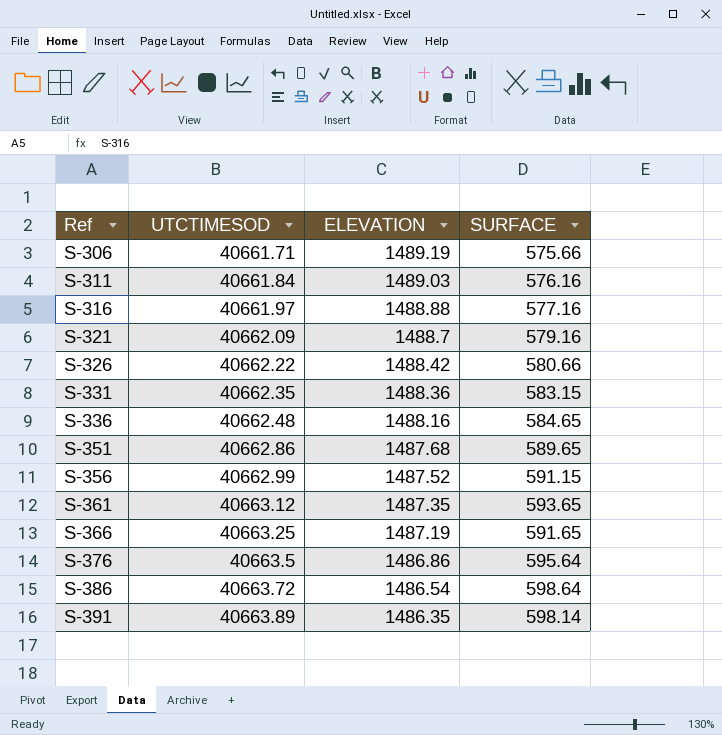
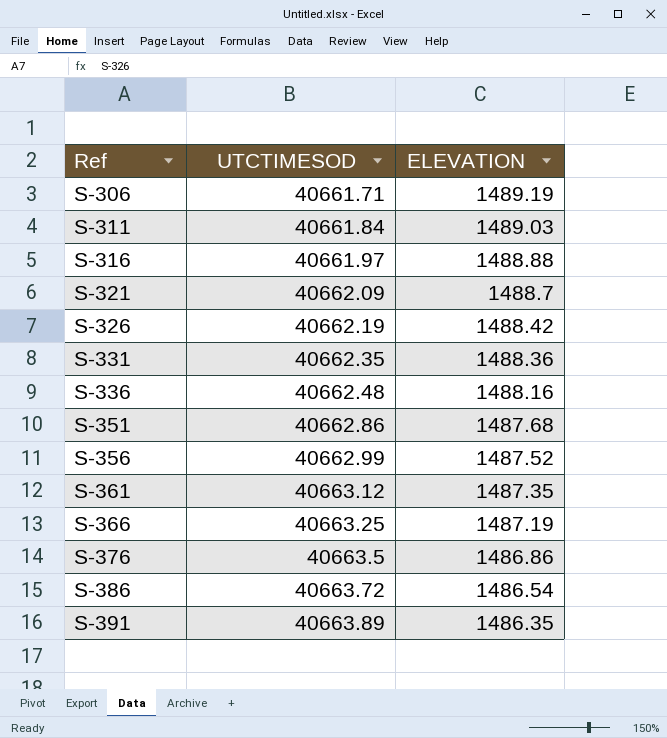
column SURFACE | position: 4 -> none
S-326 | UTCTIMESOD: 40662.22 -> 40662.19

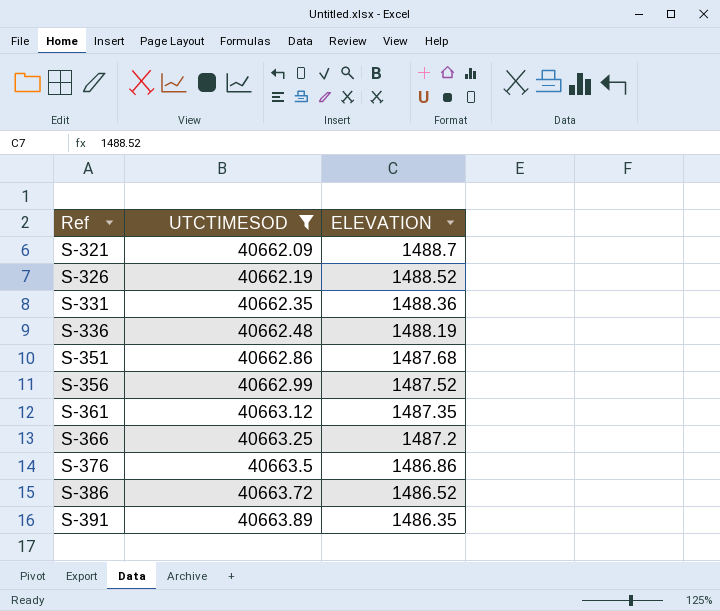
filter: none -> UTCTIMESOD >= 40662.09
S-326 | ELEVATION: 1488.42 -> 1488.52
S-336 | ELEVATION: 1488.16 -> 1488.19
S-366 | ELEVATION: 1487.19 -> 1487.2
S-386 | ELEVATION: 1486.54 -> 1486.52

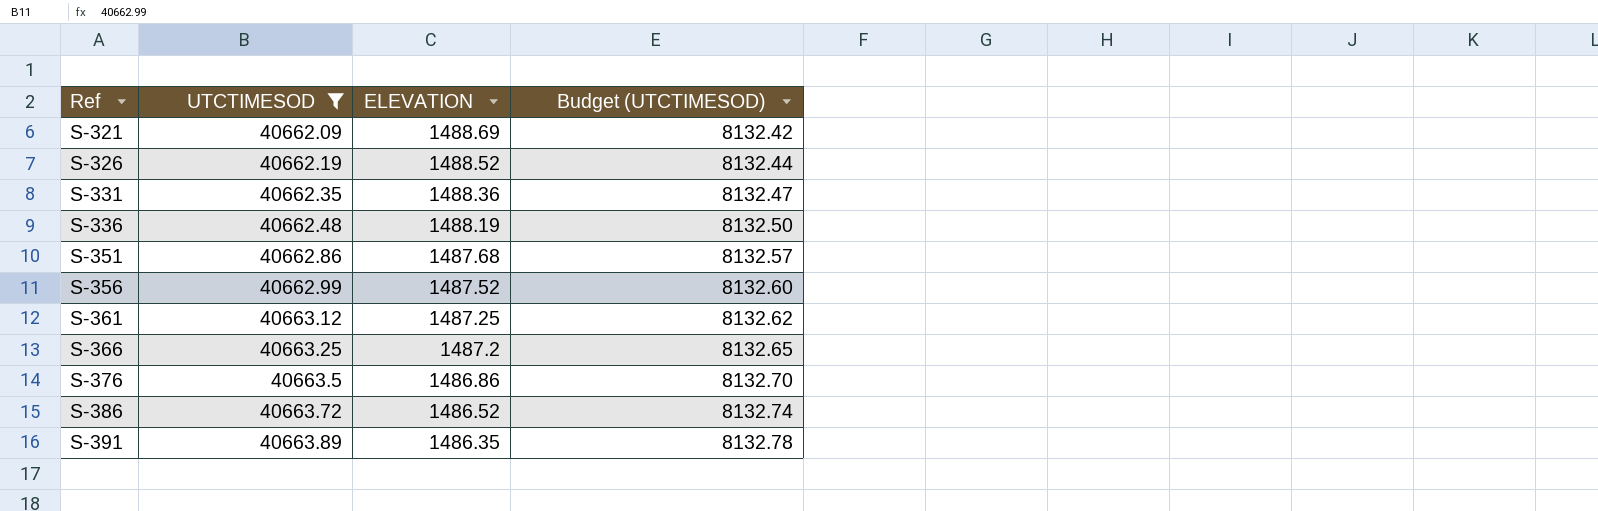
column Budget (UTCTIMESOD) | formula: none -> [UTCTIMESOD] * 0.2
S-321 | ELEVATION: 1488.7 -> 1488.69
S-361 | ELEVATION: 1487.35 -> 1487.25

